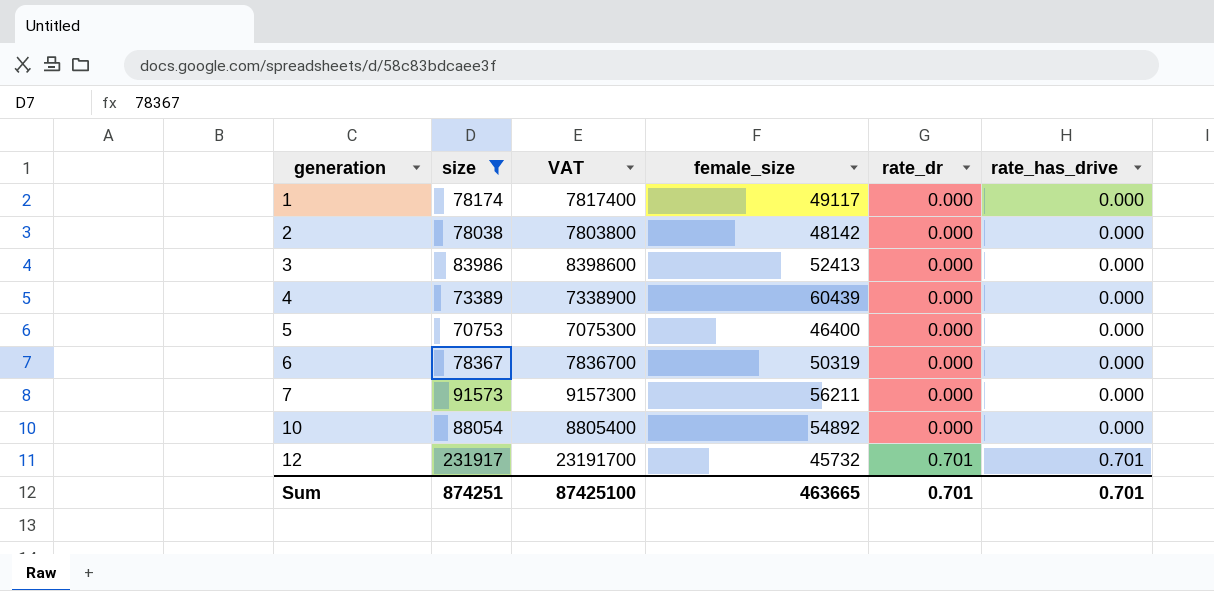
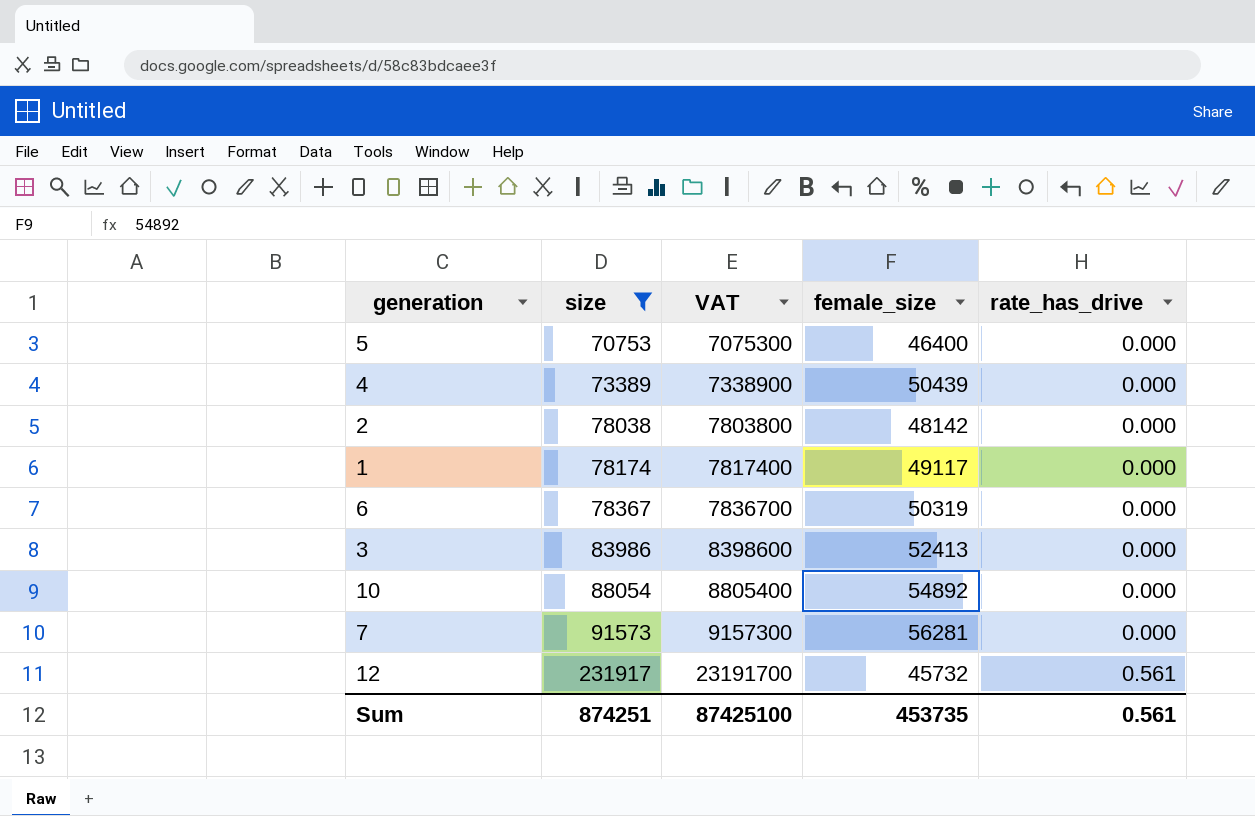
row order: generation ascending -> size ascending
column rate_dr | position: 5 -> none
4 | female_size: 60439 -> 50439
7 | female_size: 56211 -> 56281
12 | rate_has_drive: 0.701 -> 0.561
Sum | female_size: 463665 -> 453735
Sum | rate_has_drive: 0.701 -> 0.561

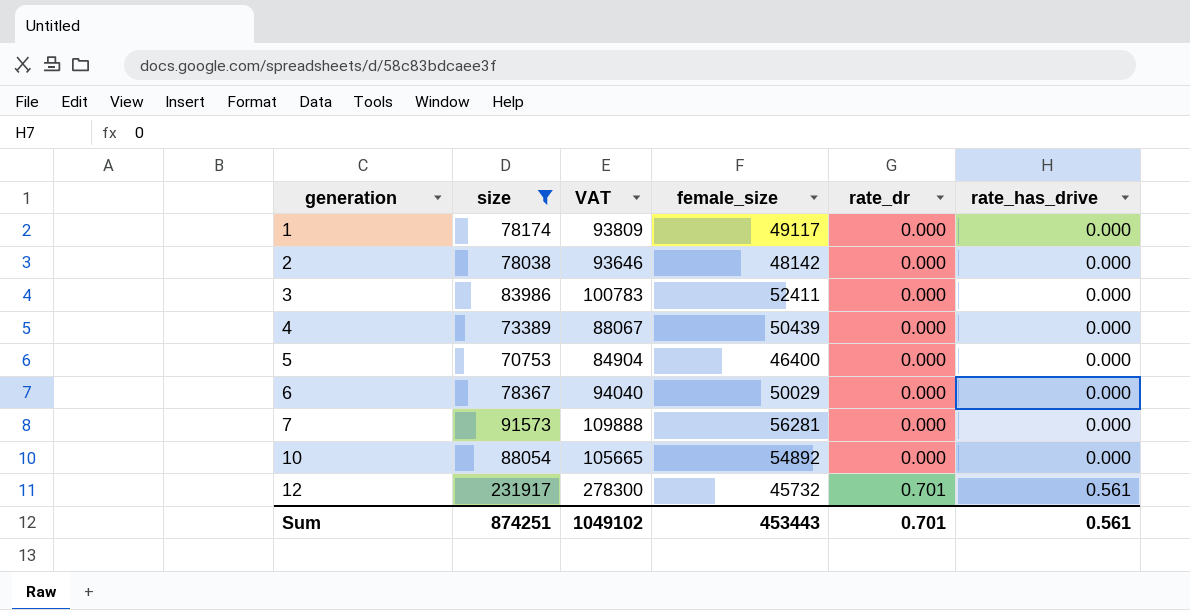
row order: size ascending -> generation ascending
column VAT | formula: [size] * 100 -> [size] * 1.2
column rate_dr | position: none -> 5
3 | female_size: 52413 -> 52411
6 | female_size: 50319 -> 50029
Sum | VAT: 87425100 -> 1049102
Sum | female_size: 453735 -> 453443

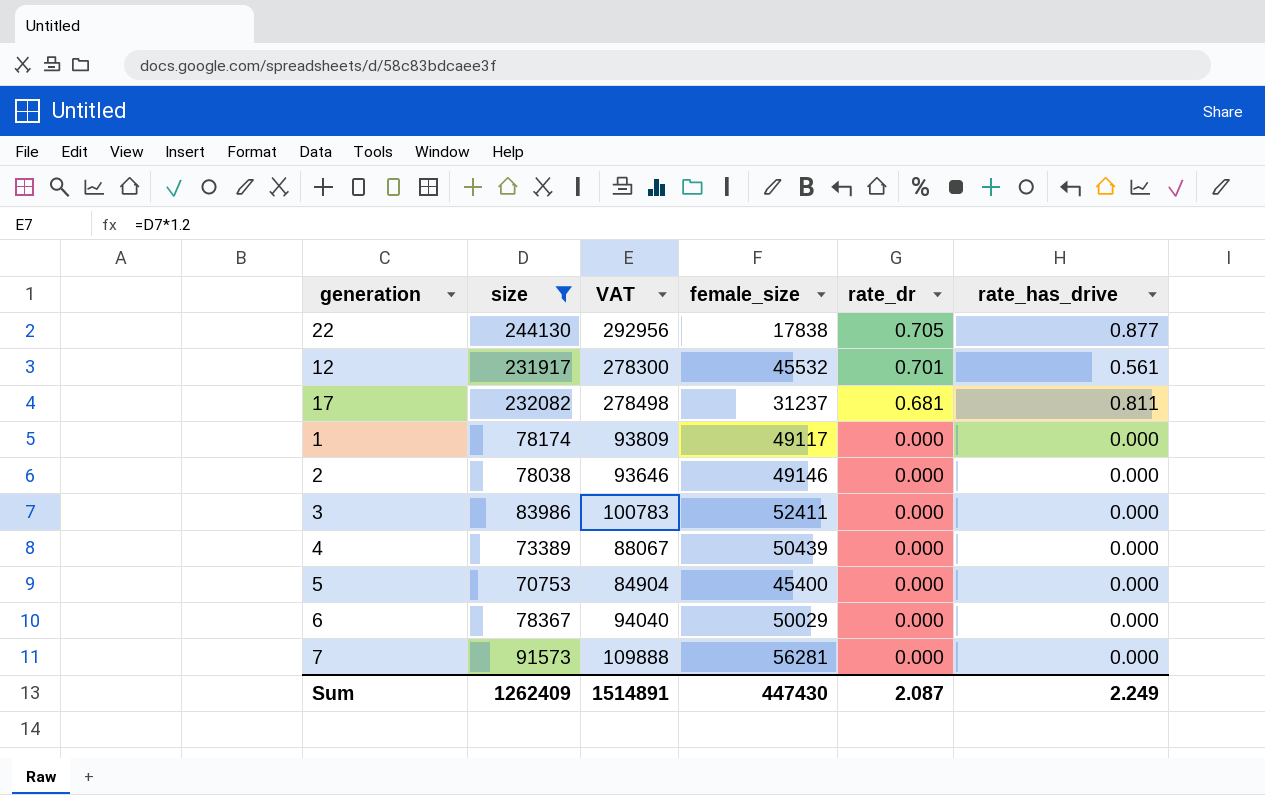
row order: generation ascending -> rate_dr descending
row 10: 88054 | 105665 | 54892 | 0.000 | 0.000 -> none
row 22: none -> 244130 | 292956 | 17838 | 0.705 | 0.877
12 | female_size: 45732 -> 45532
row 17: none -> 232082 | 278498 | 31237 | 0.681 | 0.811
2 | female_size: 48142 -> 49146
5 | female_size: 46400 -> 45400
Sum | size: 874251 -> 1262409
Sum | VAT: 1049102 -> 1514891
Sum | female_size: 453443 -> 447430
Sum | rate_dr: 0.701 -> 2.087
Sum | rate_has_drive: 0.561 -> 2.249

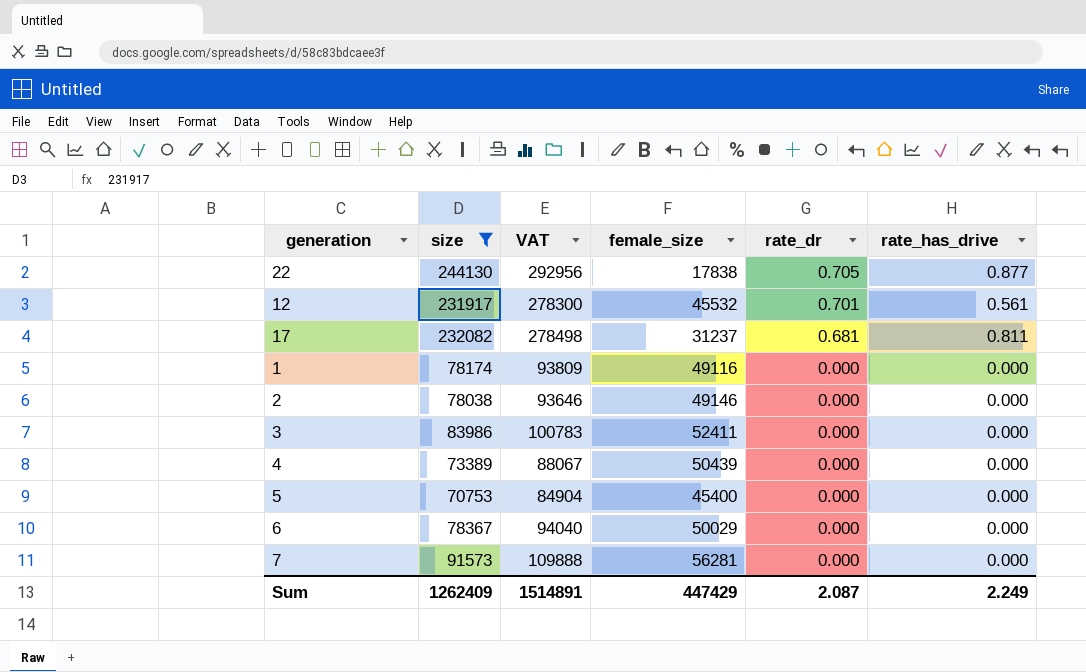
1 | female_size: 49117 -> 49116
Sum | female_size: 447430 -> 447429

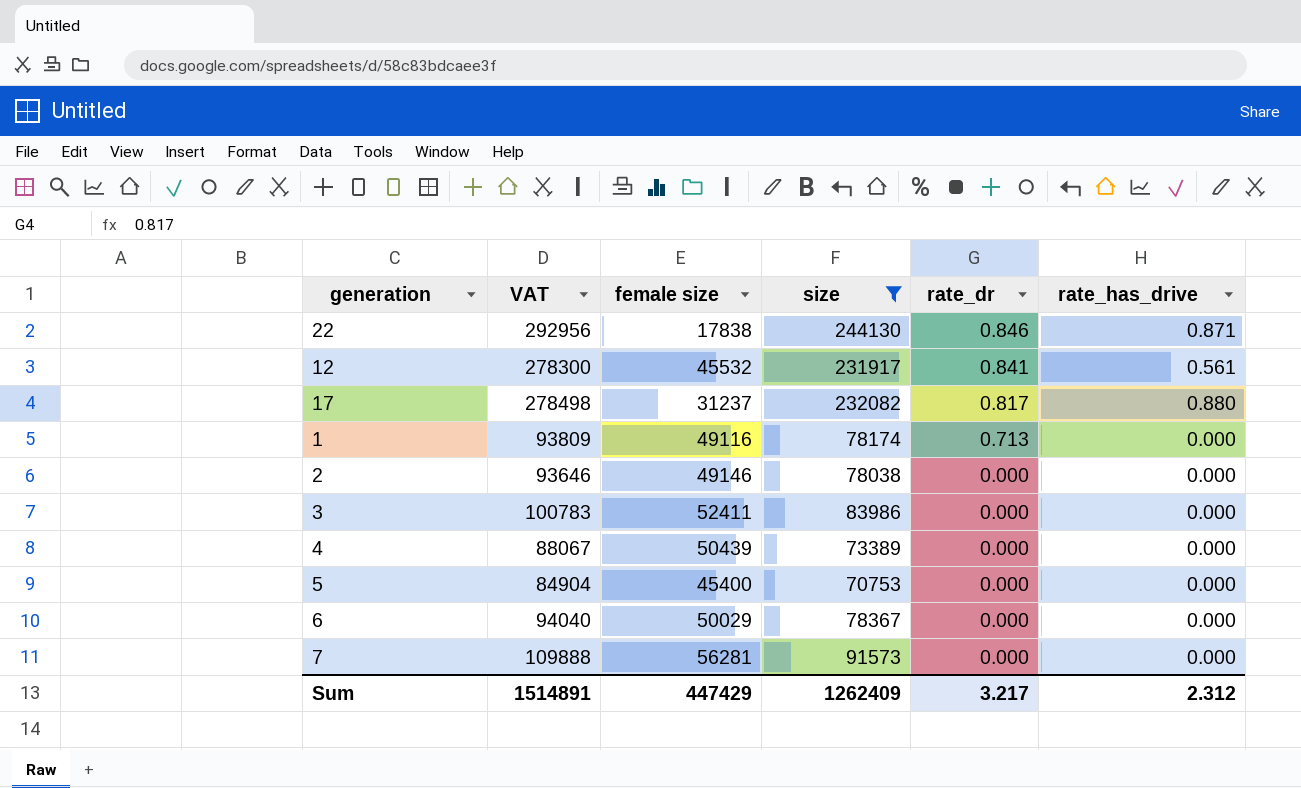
column name: female_size -> female size
column size | position: 2 -> 4
22 | rate_dr: 0.705 -> 0.846
22 | rate_has_drive: 0.877 -> 0.871
12 | rate_dr: 0.701 -> 0.841
17 | rate_dr: 0.681 -> 0.817
17 | rate_has_drive: 0.811 -> 0.880
1 | rate_dr: 0.000 -> 0.713
Sum | rate_dr: 2.087 -> 3.217
Sum | rate_has_drive: 2.249 -> 2.312

